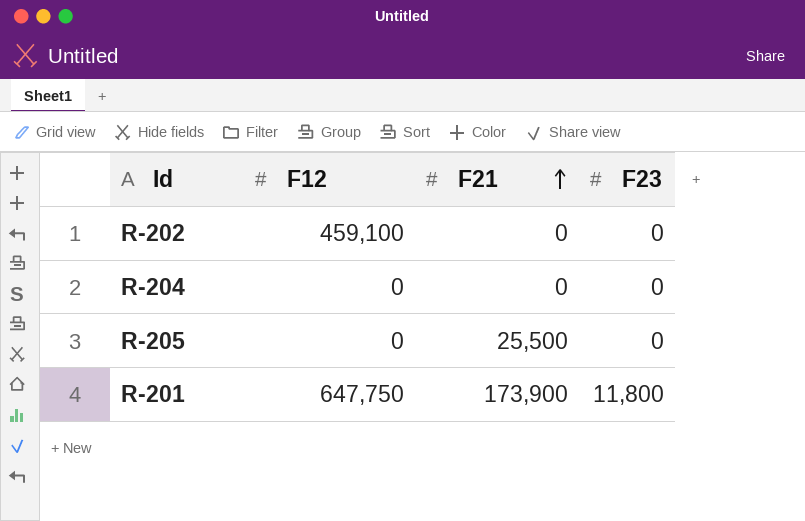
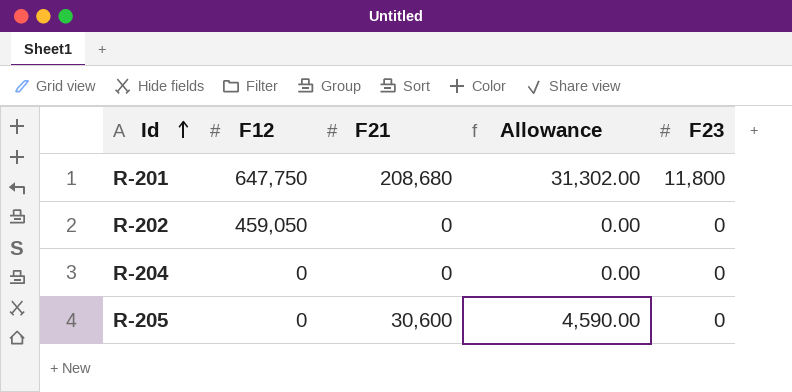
row order: F21 ascending -> Id ascending
column Allowance | formula: none -> [F21] * 0.15
R-201 | F21: 173,900 -> 208,680
R-202 | F12: 459,100 -> 459,050
R-205 | F21: 25,500 -> 30,600

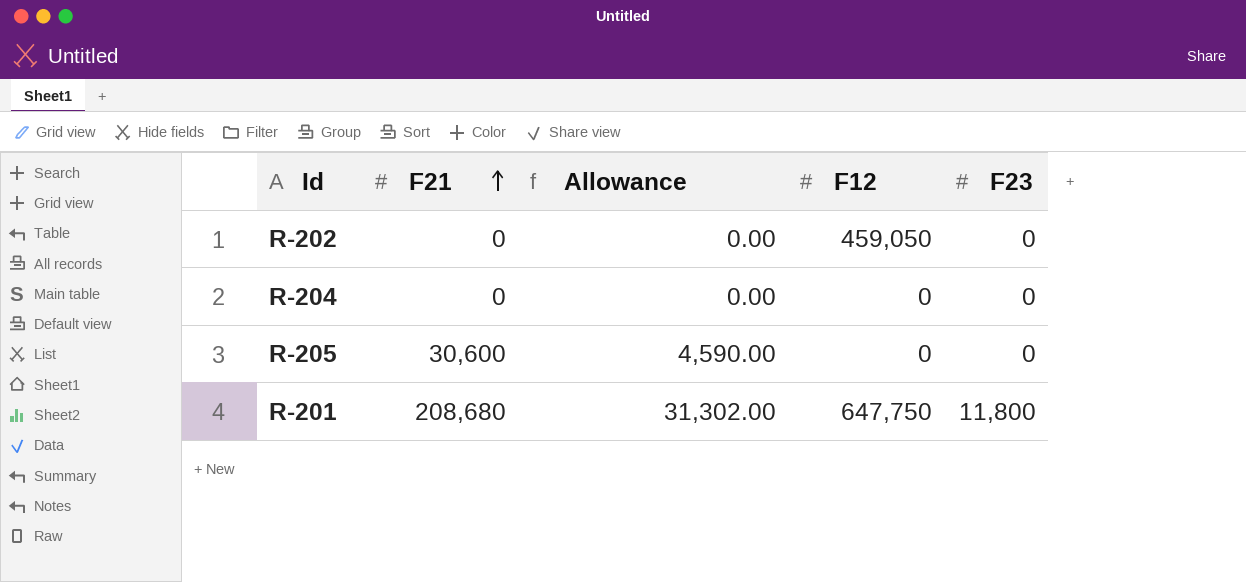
row order: Id ascending -> F21 ascending
column F12 | position: 2 -> 4

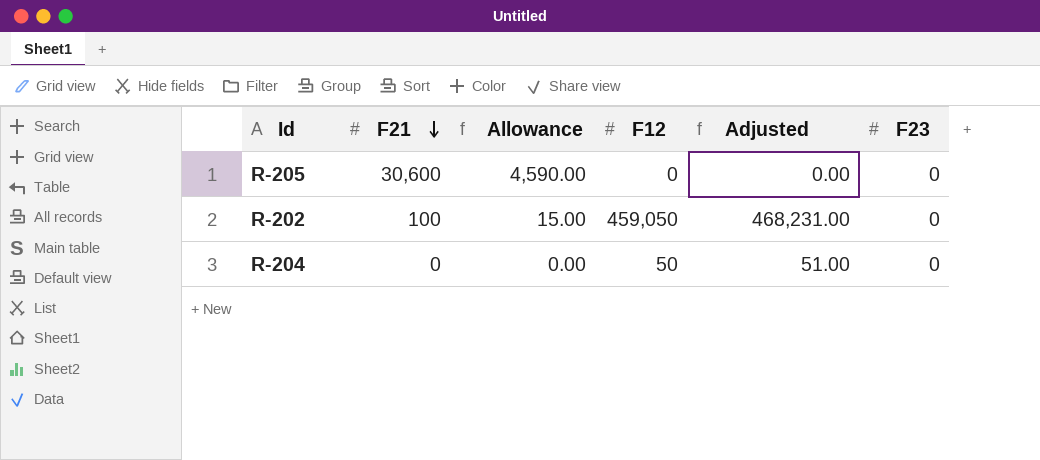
row order: F21 ascending -> F21 descending
column Adjusted | formula: none -> [F12] * 1.02
row R-201: 208,680 | 31,302.00 | 647,750 | 11,800 -> none
R-202 | F21: 0 -> 100
R-202 | Allowance: 0.00 -> 15.00
R-204 | F12: 0 -> 50

